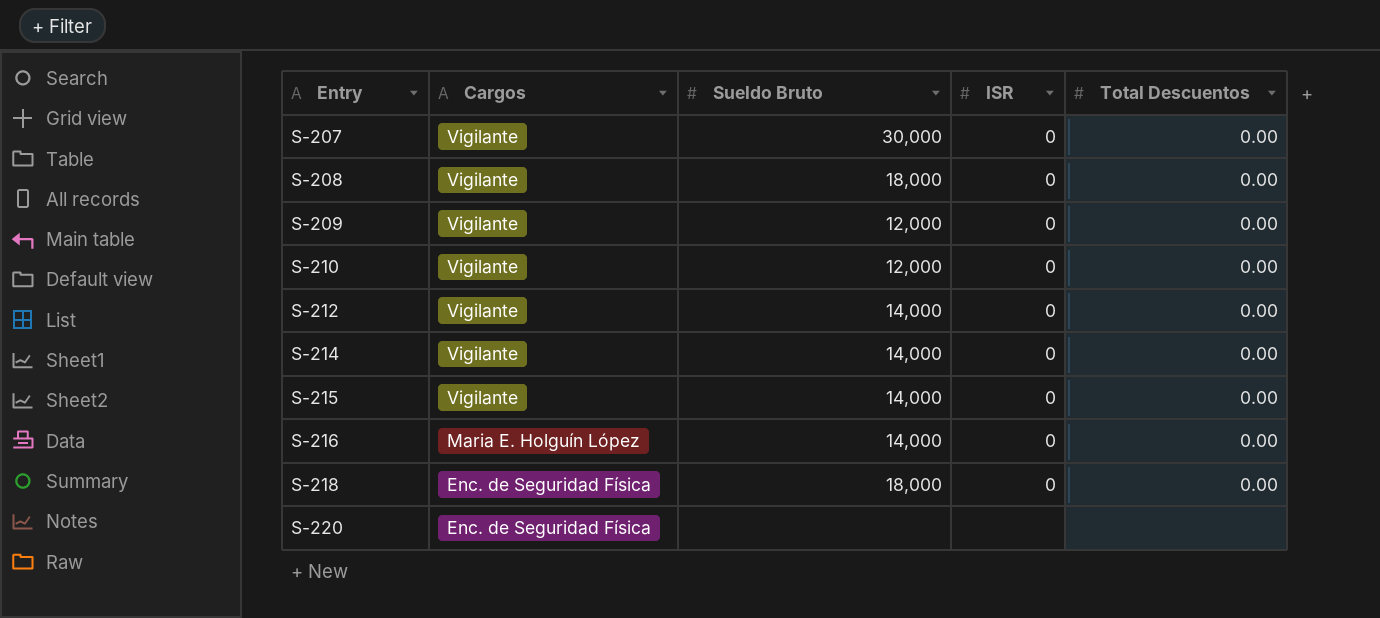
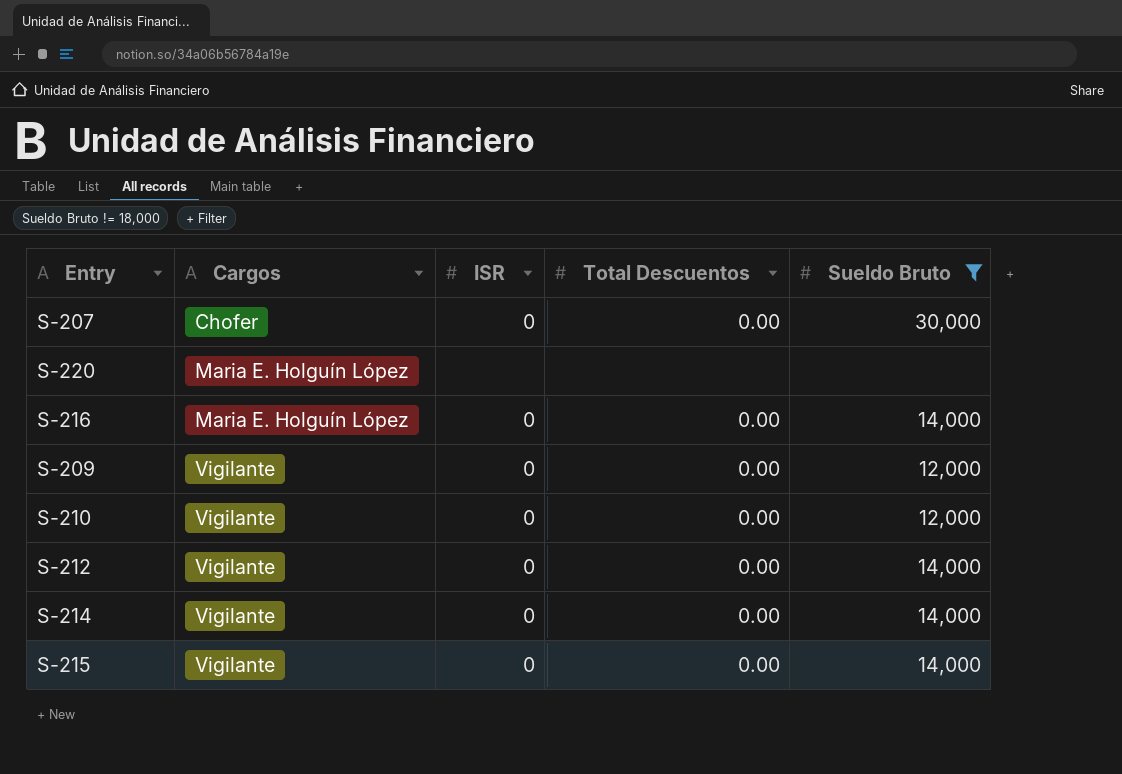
filter: none -> Sueldo Bruto != 18,000
row order: Entry ascending -> Cargos ascending
column Sueldo Bruto | position: 3 -> 5
S-207 | Cargos: Vigilante -> Chofer
S-220 | Cargos: Enc. de Seguridad Física -> Maria E. Holguín López

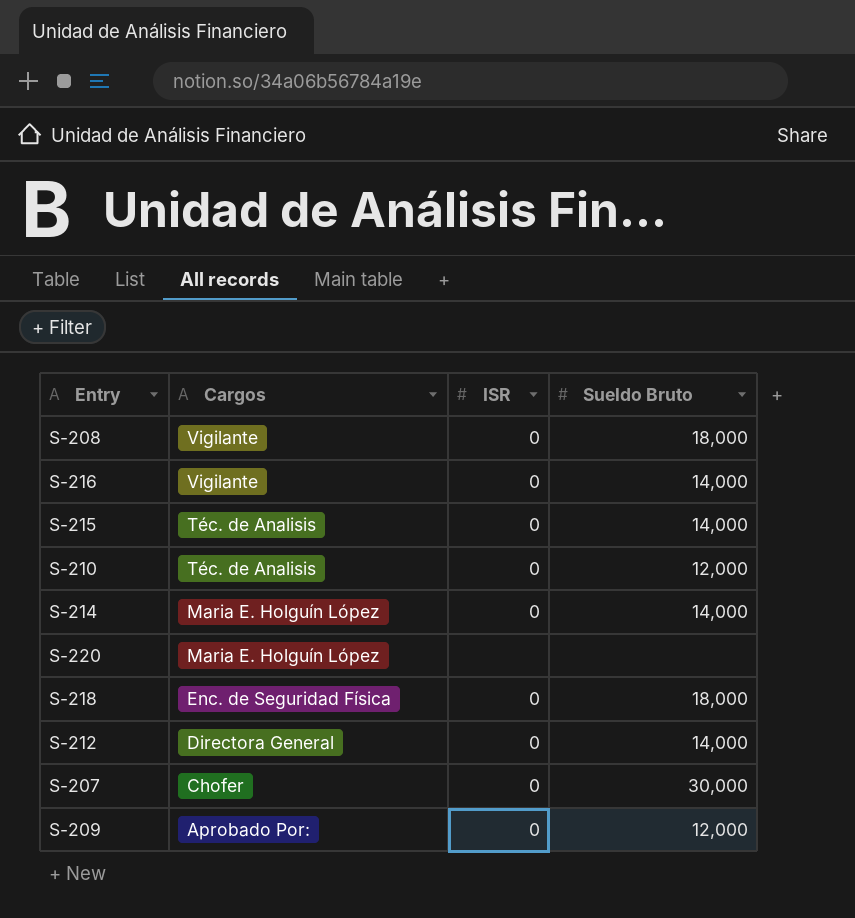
filter: Sueldo Bruto != 18,000 -> none
row order: Cargos ascending -> Cargos descending
column Total Descuentos | position: 4 -> none
S-216 | Cargos: Maria E. Holguín López -> Vigilante
S-215 | Cargos: Vigilante -> Téc. de Analisis
S-210 | Cargos: Vigilante -> Téc. de Analisis
S-214 | Cargos: Vigilante -> Maria E. Holguín López
S-212 | Cargos: Vigilante -> Directora General
S-209 | Cargos: Vigilante -> Aprobado Por:

